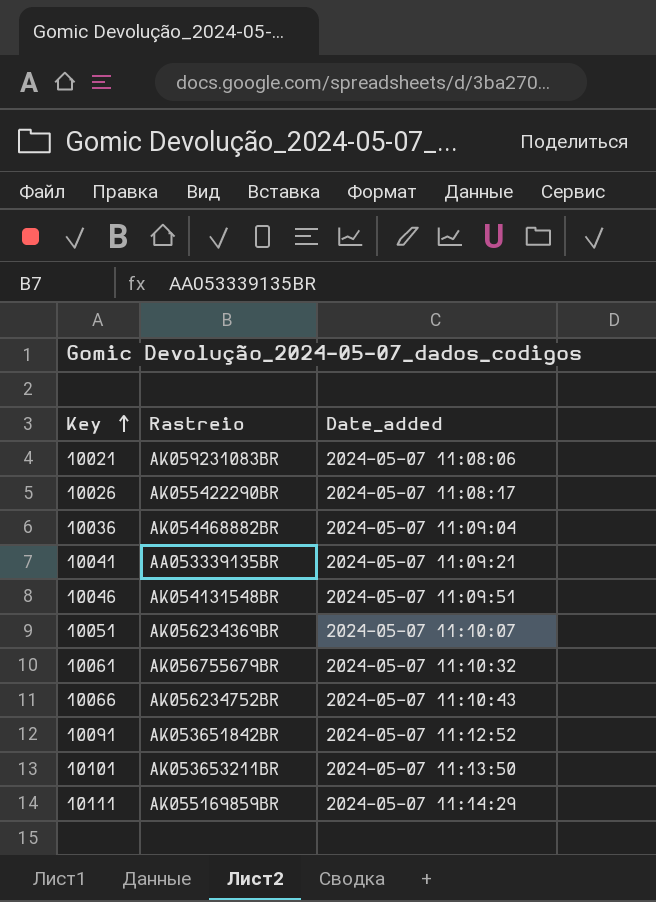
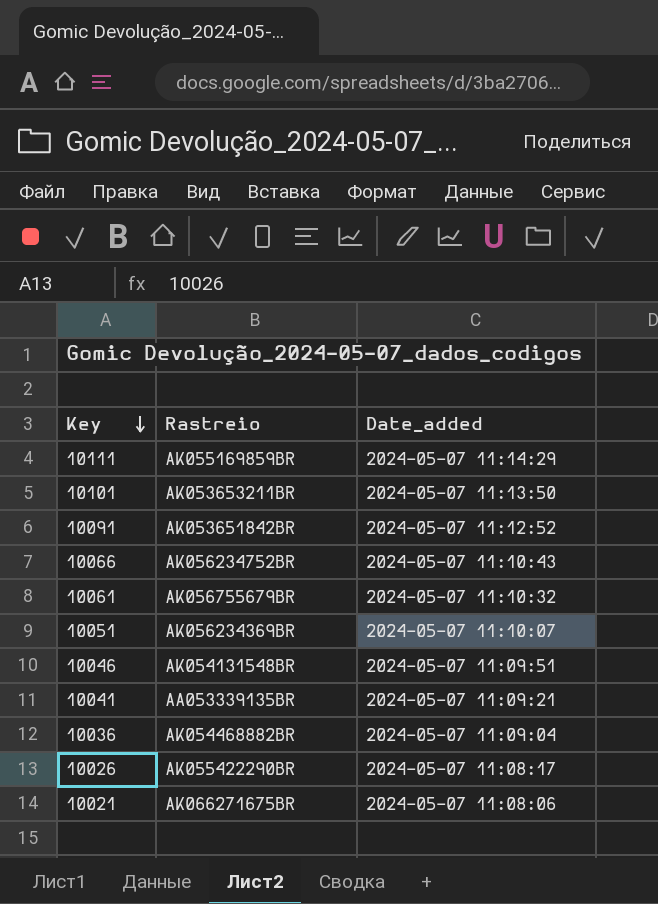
row order: Key ascending -> Key descending
10021 | Rastreio: AK059231083BR -> AK066271675BR

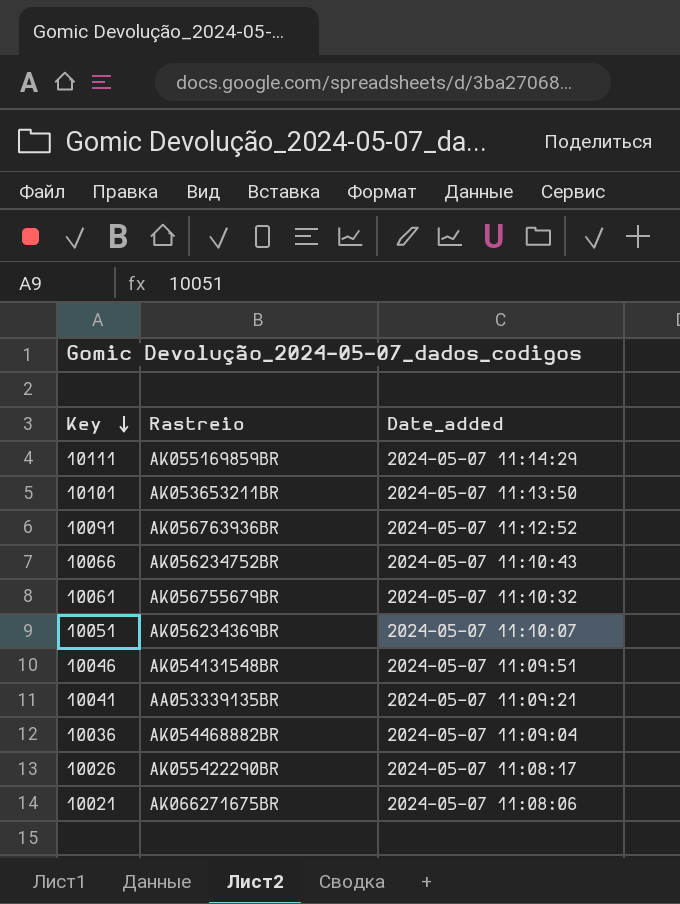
10091 | Rastreio: AK053651842BR -> AK056763936BR

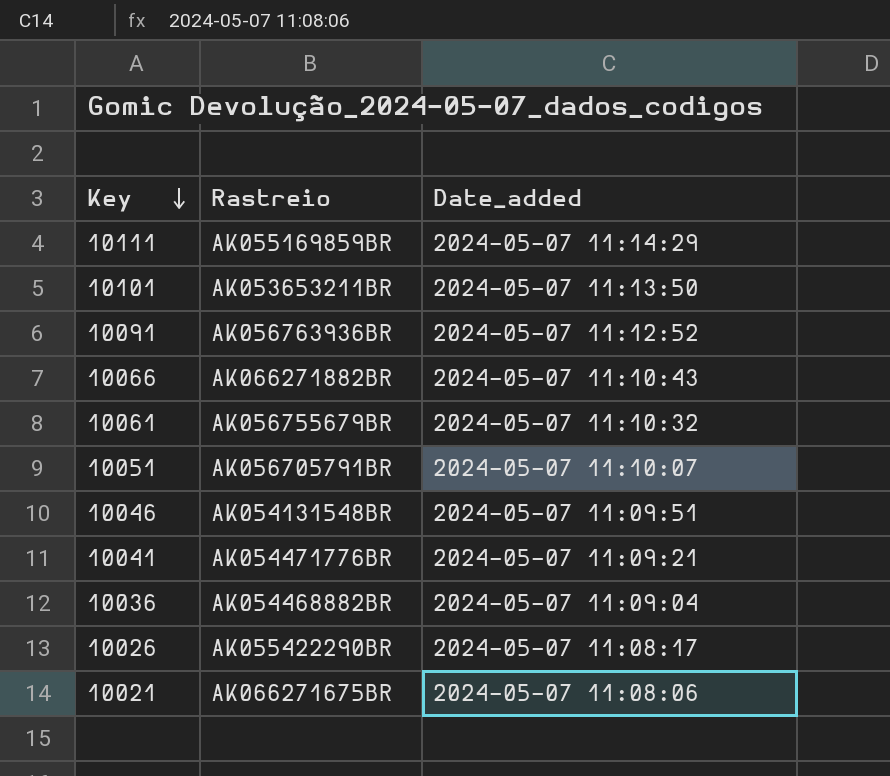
10066 | Rastreio: AK056234752BR -> AK066271882BR
10051 | Rastreio: AK056234369BR -> AK056705791BR
10041 | Rastreio: AA053339135BR -> AK054471776BR

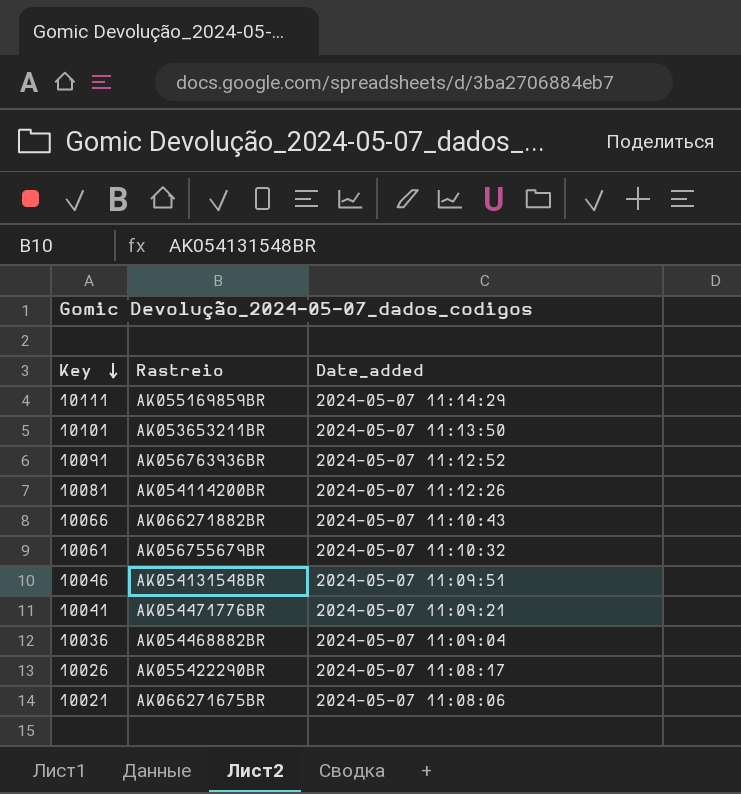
row 10051: AK056705791BR | 2024-05-07 11:10:07 -> none
row 10081: none -> AK054114200BR | 2024-05-07 11:12:26

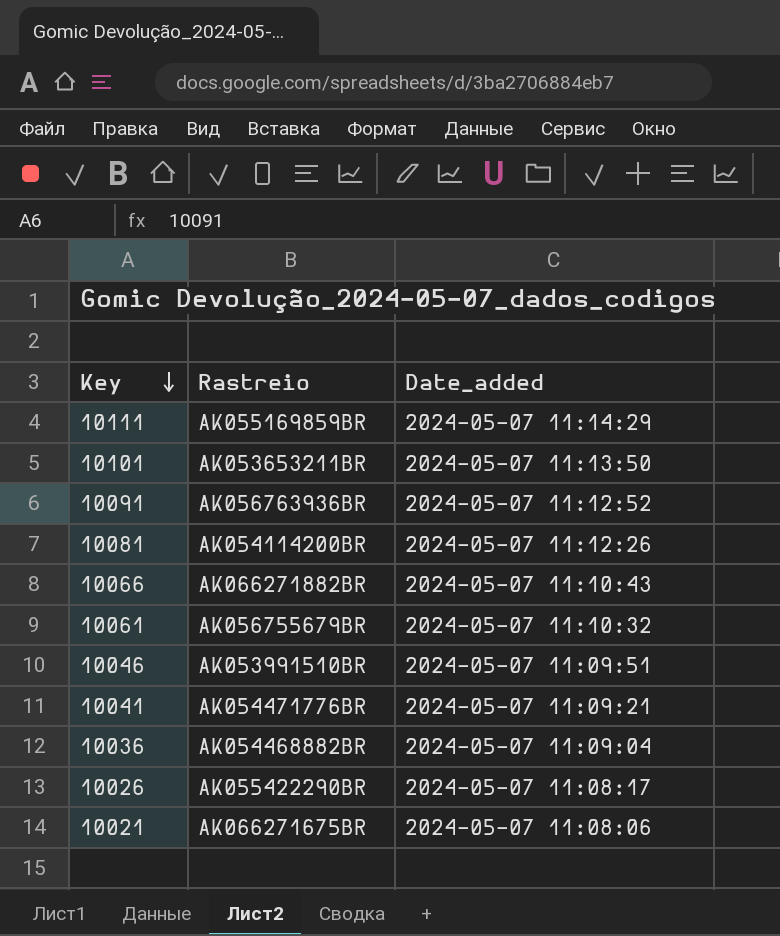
10046 | Rastreio: AK054131548BR -> AK053991510BR

